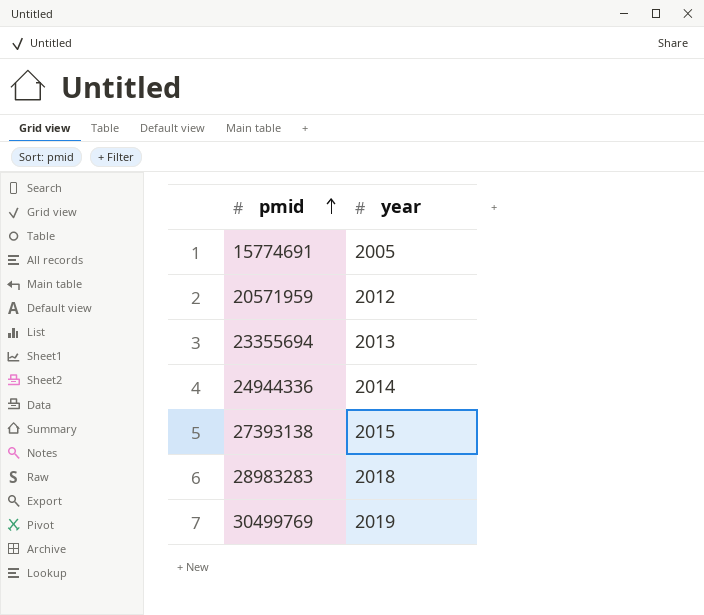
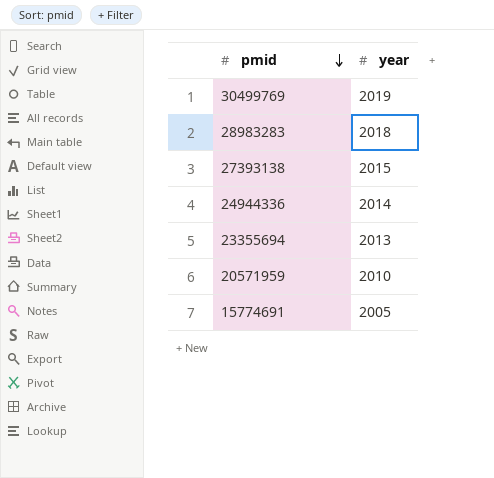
row order: pmid ascending -> pmid descending
20571959 | year: 2012 -> 2010

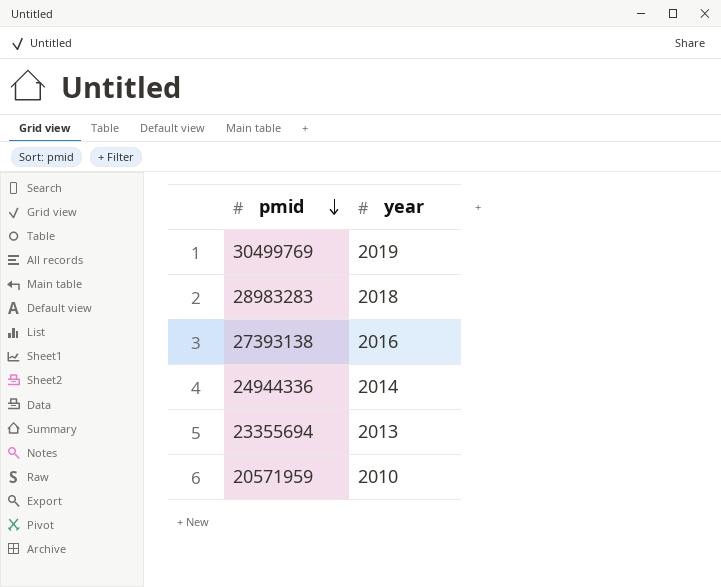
row 15774691: 2005 -> none
27393138 | year: 2015 -> 2016

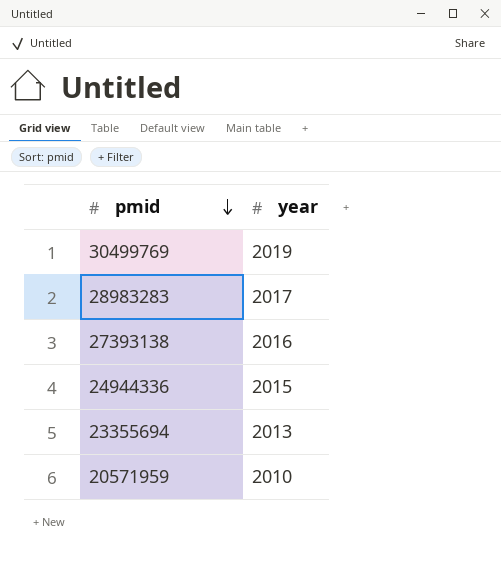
28983283 | year: 2018 -> 2017
24944336 | year: 2014 -> 2015

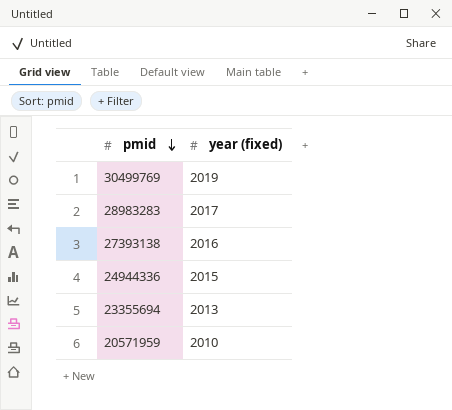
column name: year -> year (fixed)

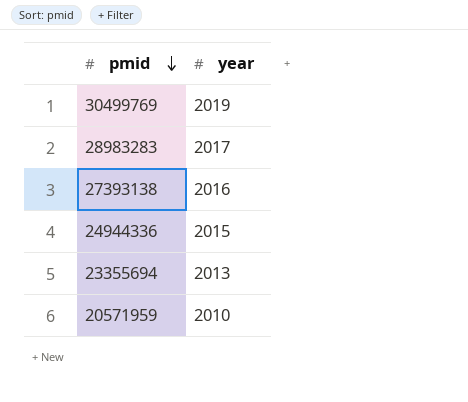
column name: year (fixed) -> year

